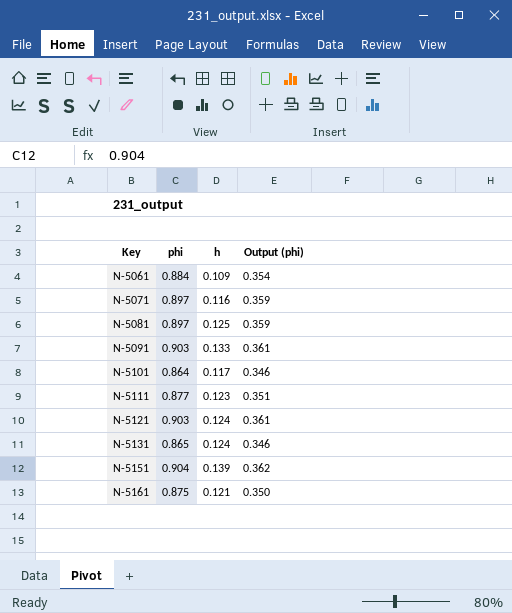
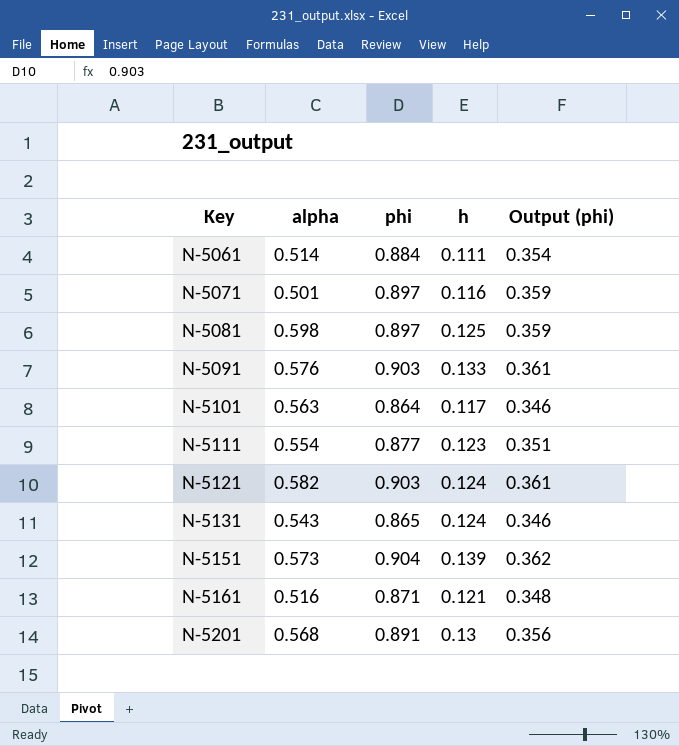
column alpha | position: none -> 2
N-5061 | h: 0.109 -> 0.111
N-5161 | phi: 0.875 -> 0.871
N-5161 | Output (phi): 0.350 -> 0.348
row N-5201: none -> 0.568 | 0.891 | 0.13 | 0.356

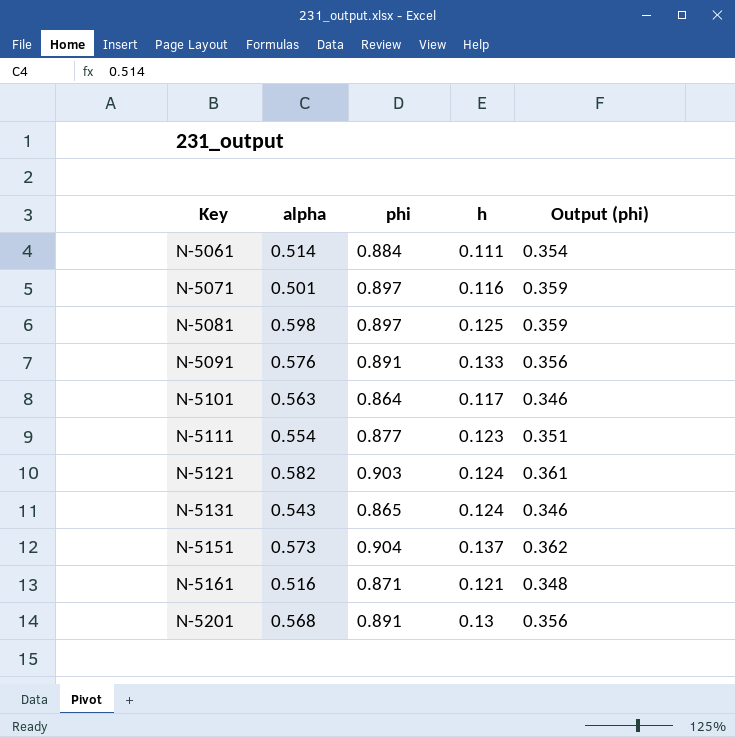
N-5091 | phi: 0.903 -> 0.891
N-5091 | Output (phi): 0.361 -> 0.356
N-5151 | h: 0.139 -> 0.137

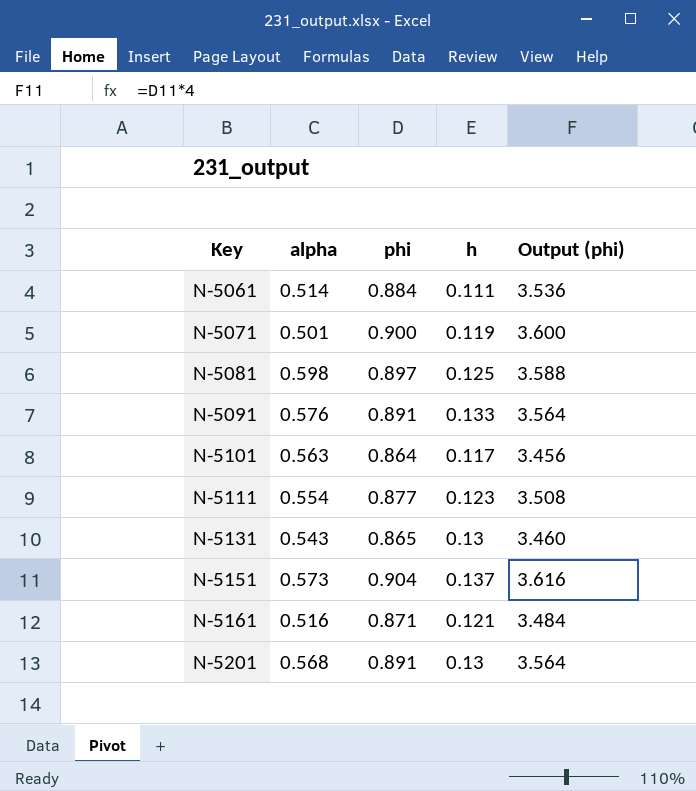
column Output (phi) | formula: [phi] * 0.4 -> [phi] * 4
row N-5121: 0.582 | 0.903 | 0.124 | 0.361 -> none
N-5071 | phi: 0.897 -> 0.900
N-5071 | h: 0.116 -> 0.119
N-5131 | h: 0.124 -> 0.13

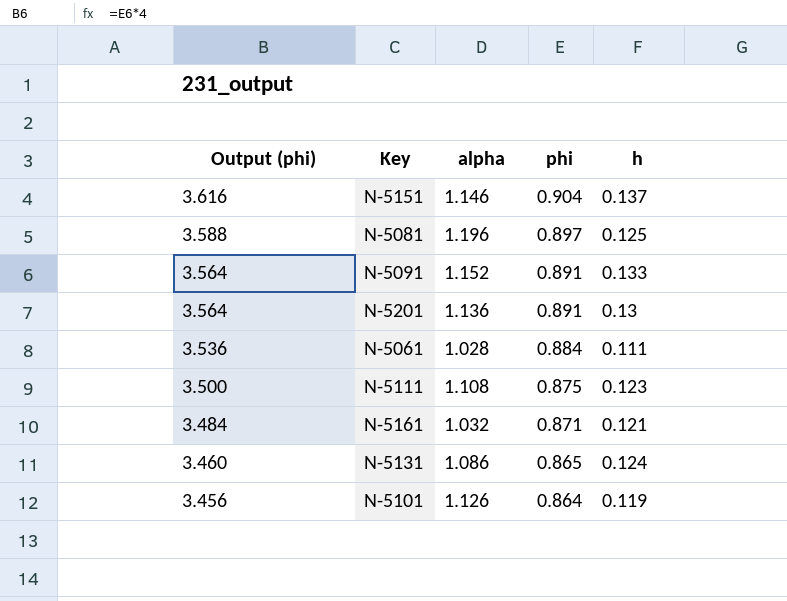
row order: Key ascending -> Output (phi) descending
column Output (phi) | position: 5 -> 1
row N-5071: 0.501 | 0.900 | 0.119 | 3.600 -> none
N-5151 | alpha: 0.573 -> 1.146
N-5081 | alpha: 0.598 -> 1.196
N-5091 | alpha: 0.576 -> 1.152
N-5201 | alpha: 0.568 -> 1.136
N-5061 | alpha: 0.514 -> 1.028
N-5111 | Output (phi): 3.508 -> 3.500
N-5111 | alpha: 0.554 -> 1.108
N-5111 | phi: 0.877 -> 0.875
N-5161 | alpha: 0.516 -> 1.032
N-5131 | alpha: 0.543 -> 1.086
N-5131 | h: 0.13 -> 0.124
N-5101 | alpha: 0.563 -> 1.126
N-5101 | h: 0.117 -> 0.119

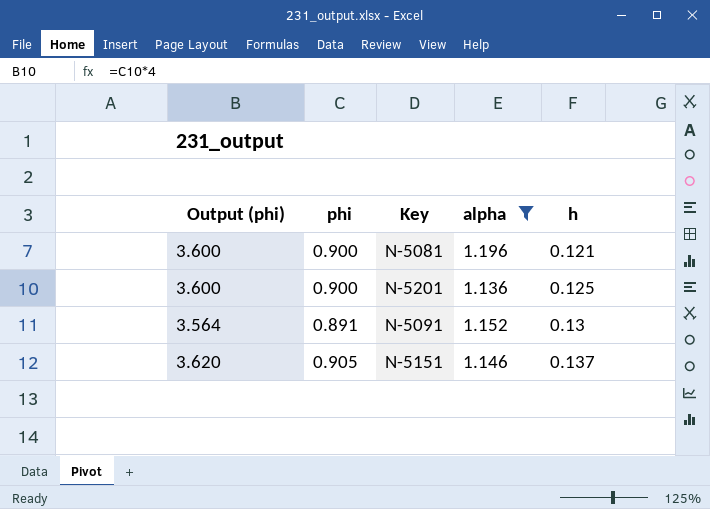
filter: none -> alpha >= 1.136
row order: Output (phi) descending -> h ascending
column phi | position: 4 -> 2
N-5081 | Output (phi): 3.588 -> 3.600
N-5081 | phi: 0.897 -> 0.900
N-5081 | h: 0.125 -> 0.121
N-5201 | Output (phi): 3.564 -> 3.600
N-5201 | phi: 0.891 -> 0.900
N-5201 | h: 0.13 -> 0.125
N-5091 | h: 0.133 -> 0.13
N-5151 | Output (phi): 3.616 -> 3.620
N-5151 | phi: 0.904 -> 0.905

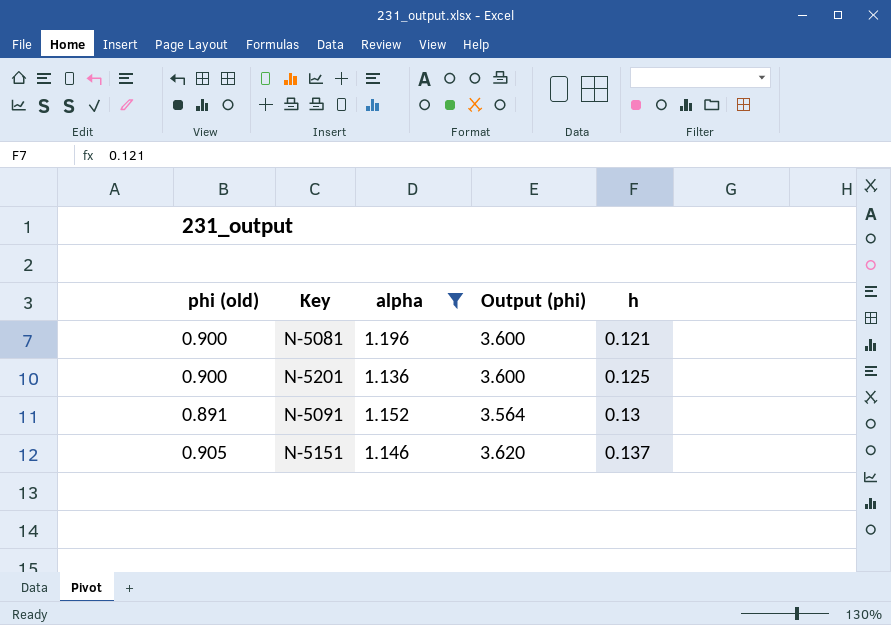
column name: phi -> phi (old)
column Output (phi) | position: 1 -> 4

